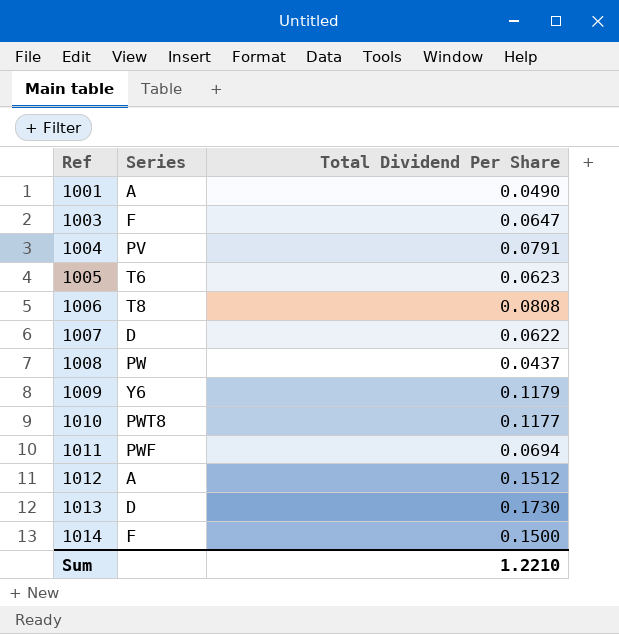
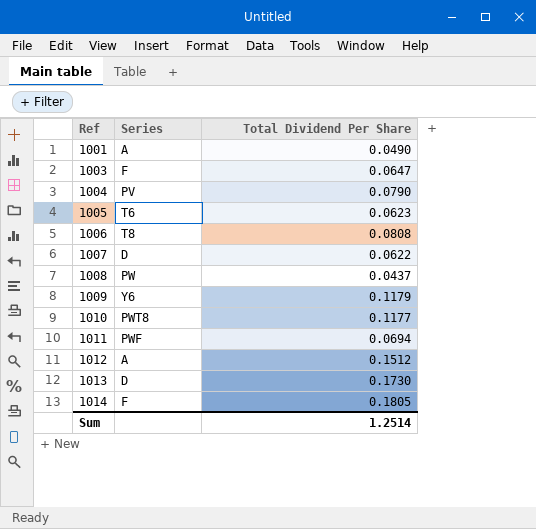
1004 | Total Dividend Per Share: 0.0791 -> 0.0790
1014 | Total Dividend Per Share: 0.1500 -> 0.1805
Sum | Total Dividend Per Share: 1.2210 -> 1.2514

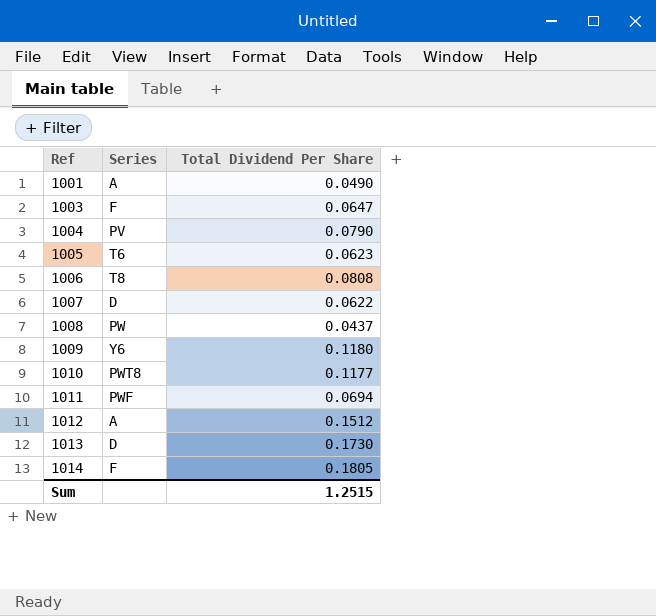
1009 | Total Dividend Per Share: 0.1179 -> 0.1180
Sum | Total Dividend Per Share: 1.2514 -> 1.2515

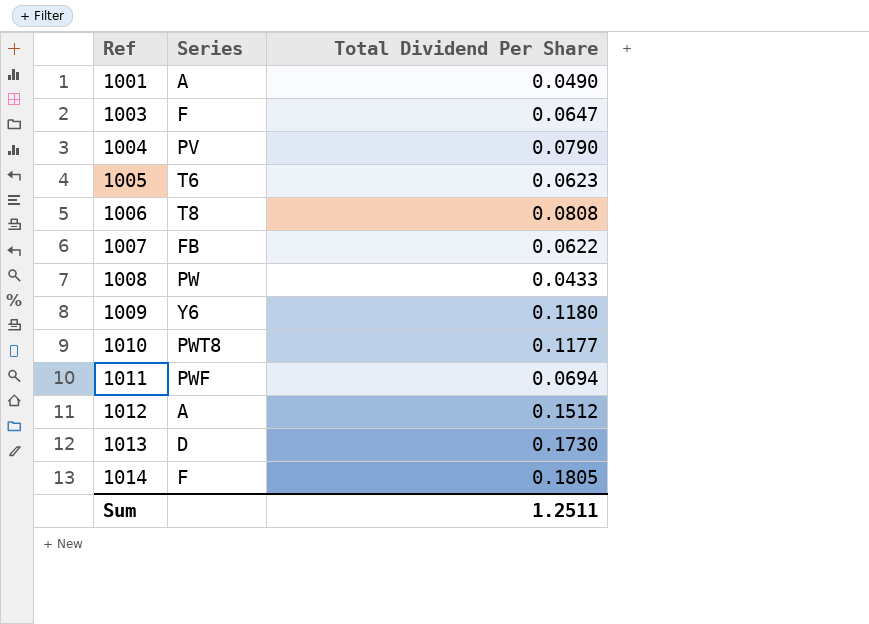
1007 | Series: D -> FB
1008 | Total Dividend Per Share: 0.0437 -> 0.0433
Sum | Total Dividend Per Share: 1.2515 -> 1.2511

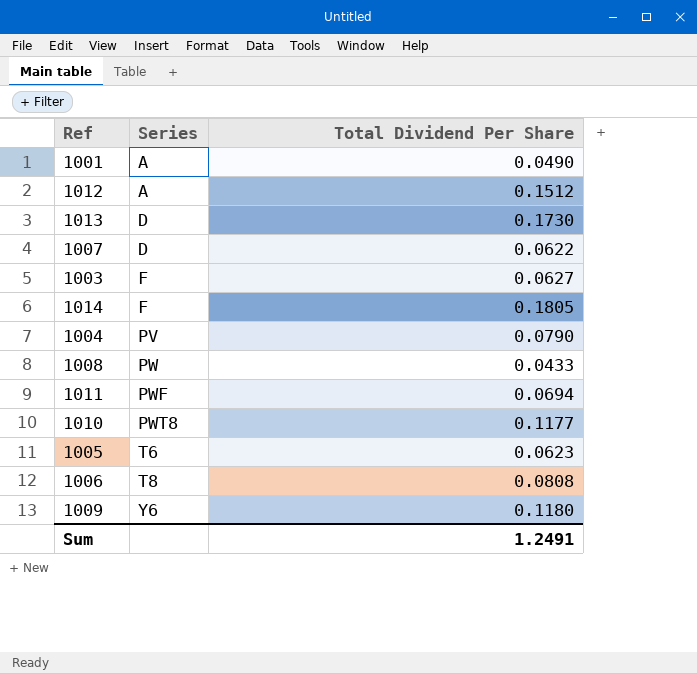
row order: Ref ascending -> Series ascending
1007 | Series: FB -> D
1003 | Total Dividend Per Share: 0.0647 -> 0.0627
Sum | Total Dividend Per Share: 1.2511 -> 1.2491

